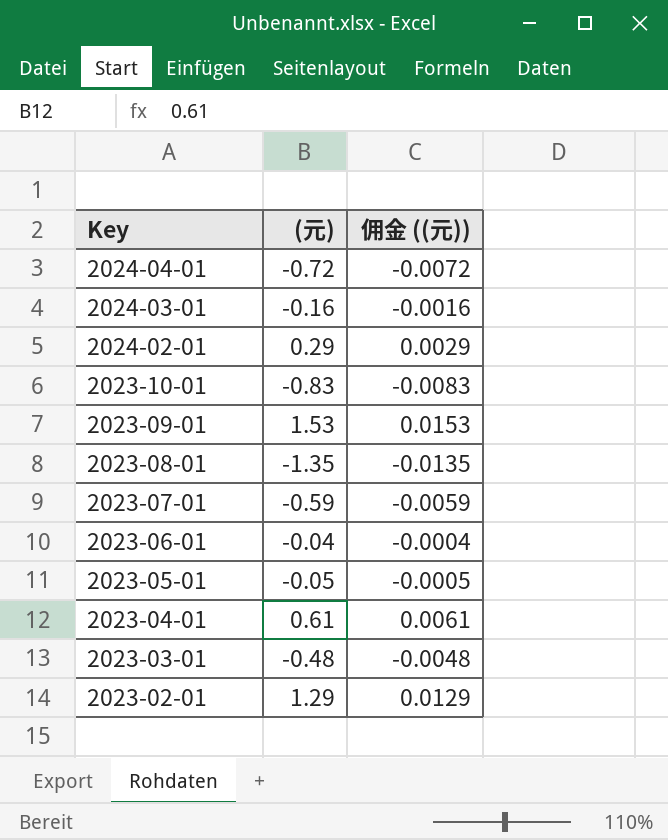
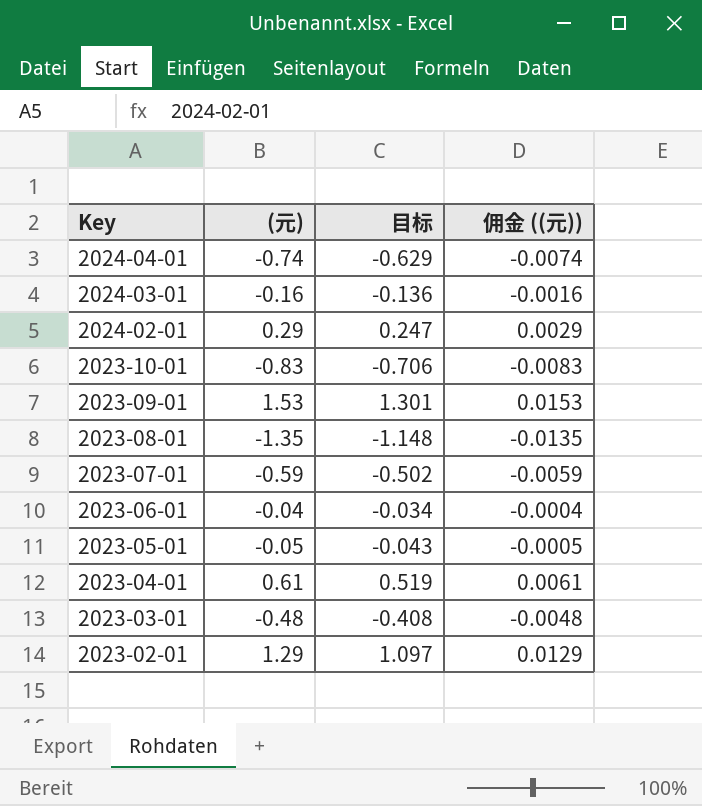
column 目标 | formula: none -> [(元)] * 0.85
2024-04-01 | (元): -0.72 -> -0.74
2024-04-01 | 佣金 ((元)): -0.0072 -> -0.0074

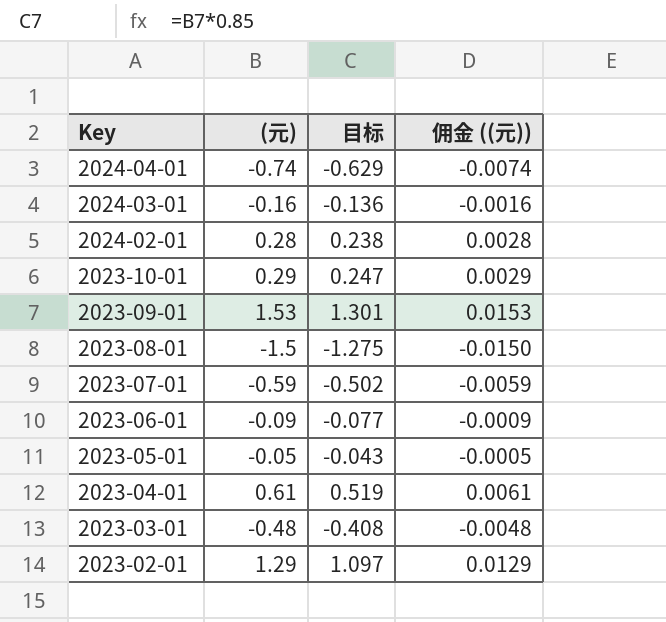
2024-02-01 | (元): 0.29 -> 0.28
2024-02-01 | 目标: 0.247 -> 0.238
2024-02-01 | 佣金 ((元)): 0.0029 -> 0.0028
2023-10-01 | (元): -0.83 -> 0.29
2023-10-01 | 目标: -0.706 -> 0.247
2023-10-01 | 佣金 ((元)): -0.0083 -> 0.0029
2023-08-01 | (元): -1.35 -> -1.5
2023-08-01 | 目标: -1.148 -> -1.275
2023-08-01 | 佣金 ((元)): -0.0135 -> -0.0150
2023-06-01 | (元): -0.04 -> -0.09
2023-06-01 | 目标: -0.034 -> -0.077
2023-06-01 | 佣金 ((元)): -0.0004 -> -0.0009

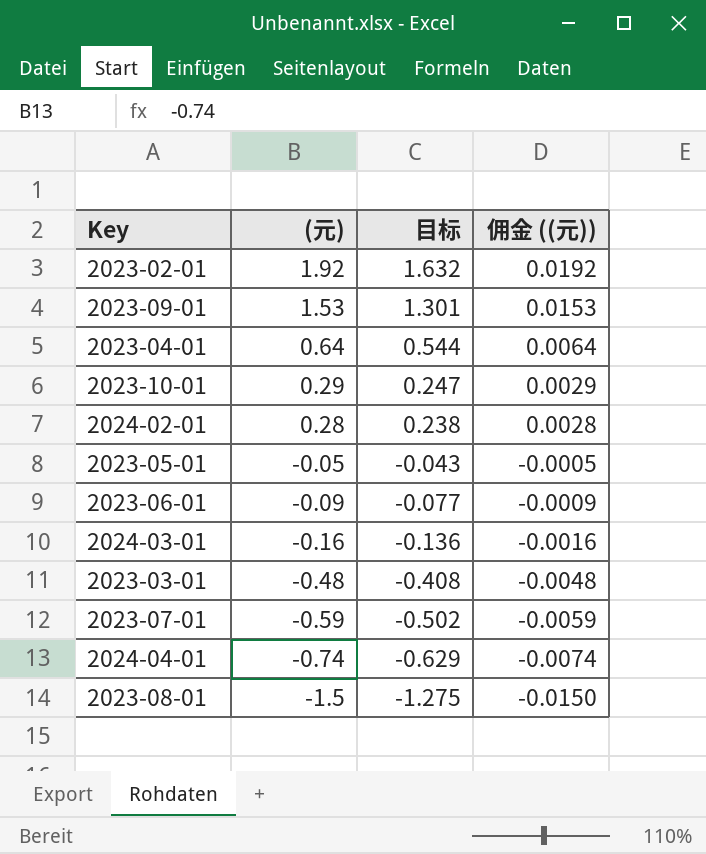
row order: Key descending -> (元) descending
2023-02-01 | (元): 1.29 -> 1.92
2023-02-01 | 目标: 1.097 -> 1.632
2023-02-01 | 佣金 ((元)): 0.0129 -> 0.0192
2023-04-01 | (元): 0.61 -> 0.64
2023-04-01 | 目标: 0.519 -> 0.544
2023-04-01 | 佣金 ((元)): 0.0061 -> 0.0064

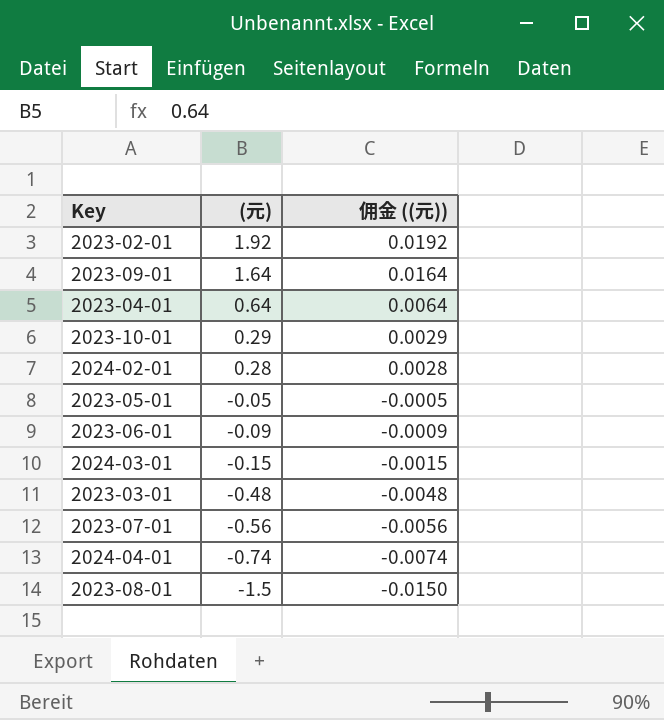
column 目标 | formula: [(元)] * 0.85 -> none
2023-09-01 | (元): 1.53 -> 1.64
2023-09-01 | 佣金 ((元)): 0.0153 -> 0.0164
2024-03-01 | (元): -0.16 -> -0.15
2024-03-01 | 佣金 ((元)): -0.0016 -> -0.0015
2023-07-01 | (元): -0.59 -> -0.56
2023-07-01 | 佣金 ((元)): -0.0059 -> -0.0056

